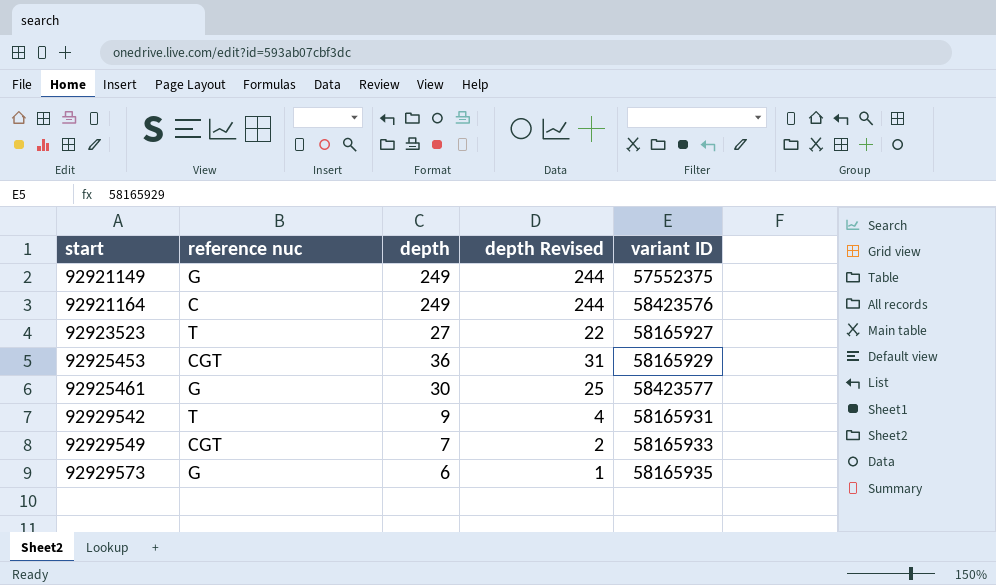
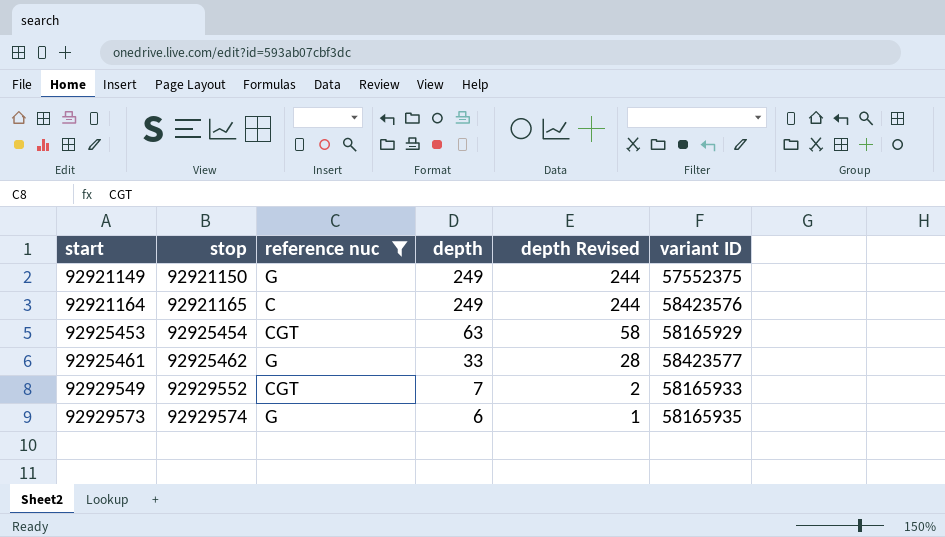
filter: none -> reference nuc != T
column stop | position: none -> 2
92925453 | depth: 36 -> 63
92925453 | depth Revised: 31 -> 58
92925461 | depth: 30 -> 33
92925461 | depth Revised: 25 -> 28

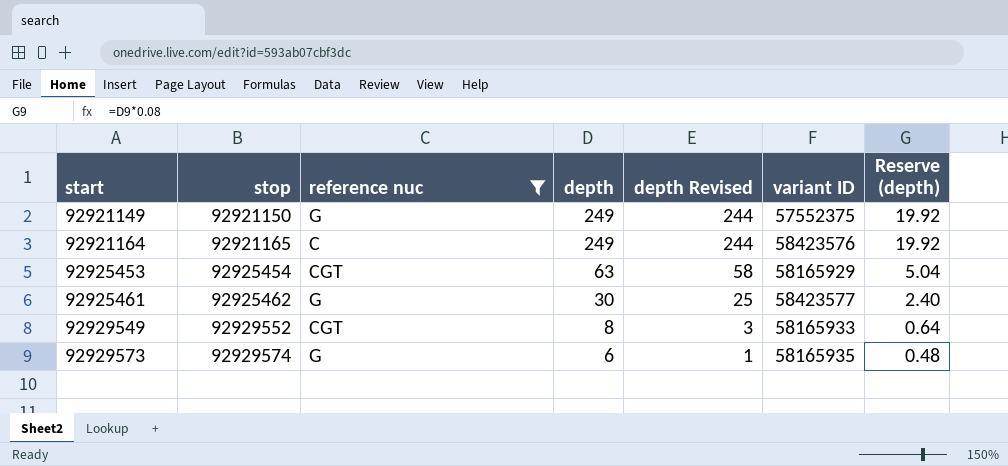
column Reserve (depth) | formula: none -> [depth] * 0.08
92925461 | depth: 33 -> 30
92925461 | depth Revised: 28 -> 25
92929549 | depth: 7 -> 8
92929549 | depth Revised: 2 -> 3

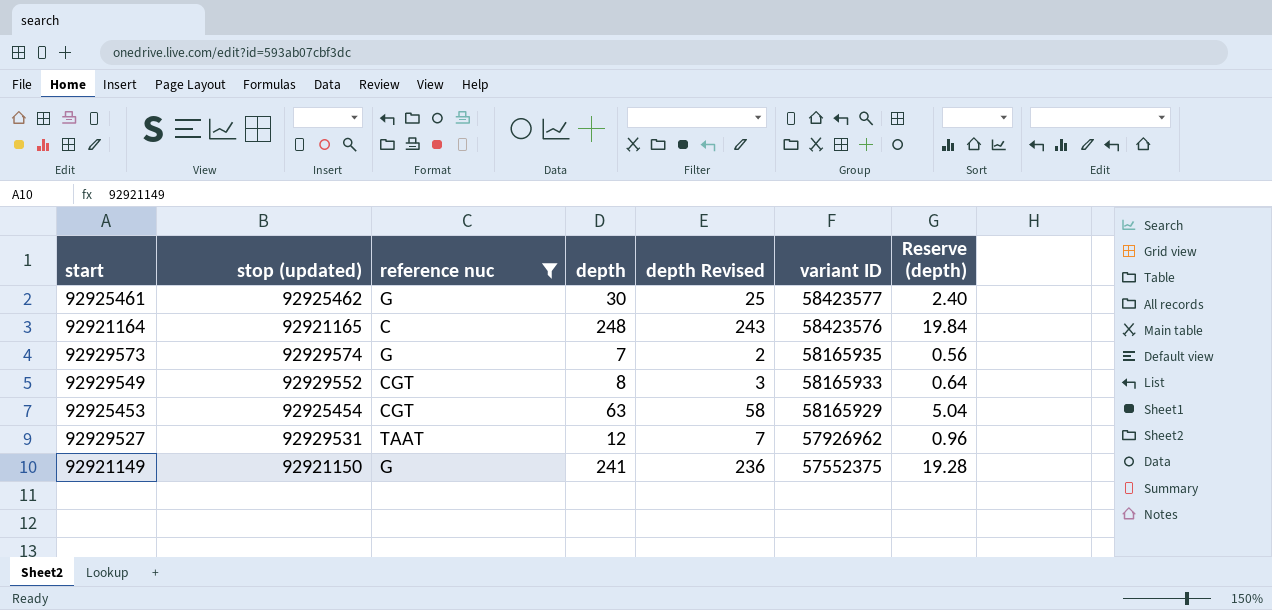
row order: start ascending -> variant ID descending
column name: stop -> stop (updated)
92921164 | depth: 249 -> 248
92921164 | depth Revised: 244 -> 243
92921164 | Reserve (depth): 19.92 -> 19.84
92929573 | depth: 6 -> 7
92929573 | depth Revised: 1 -> 2
92929573 | Reserve (depth): 0.48 -> 0.56
row 92929527: none -> 92929531 | TAAT | 12 | 7 | 57926962 | 0.96
92921149 | depth: 249 -> 241
92921149 | depth Revised: 244 -> 236
92921149 | Reserve (depth): 19.92 -> 19.28

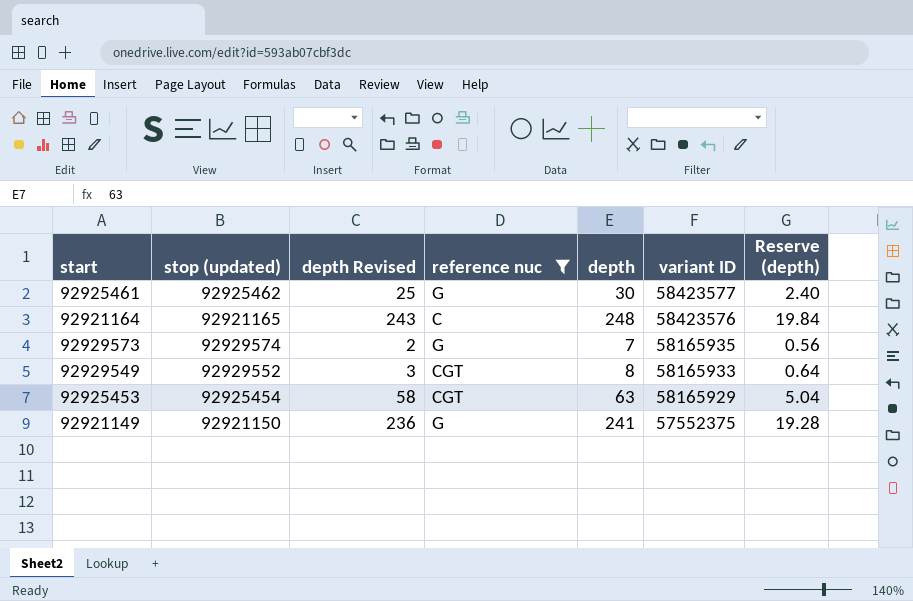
column depth Revised | position: 5 -> 3
row 92929527: 92929531 | TAAT | 12 | 7 | 57926962 | 0.96 -> none

